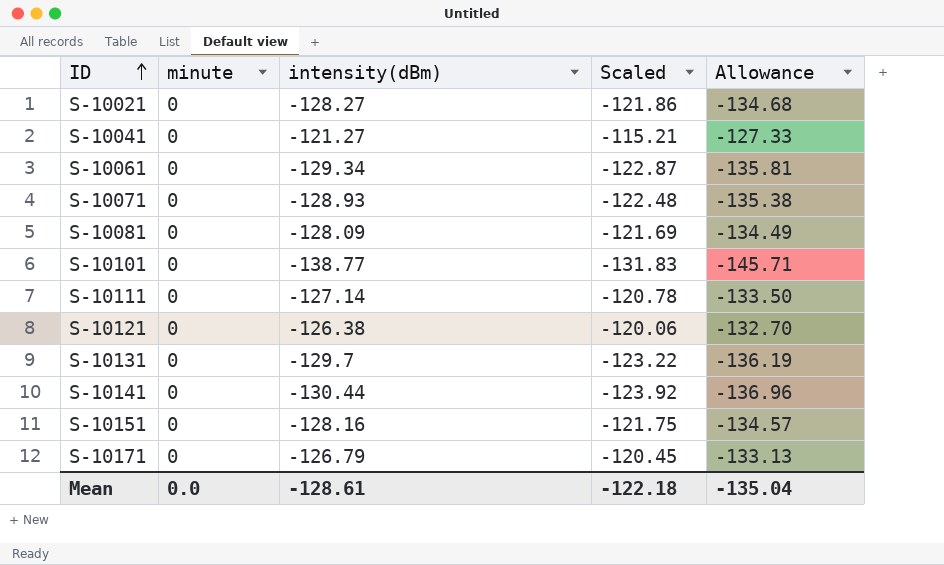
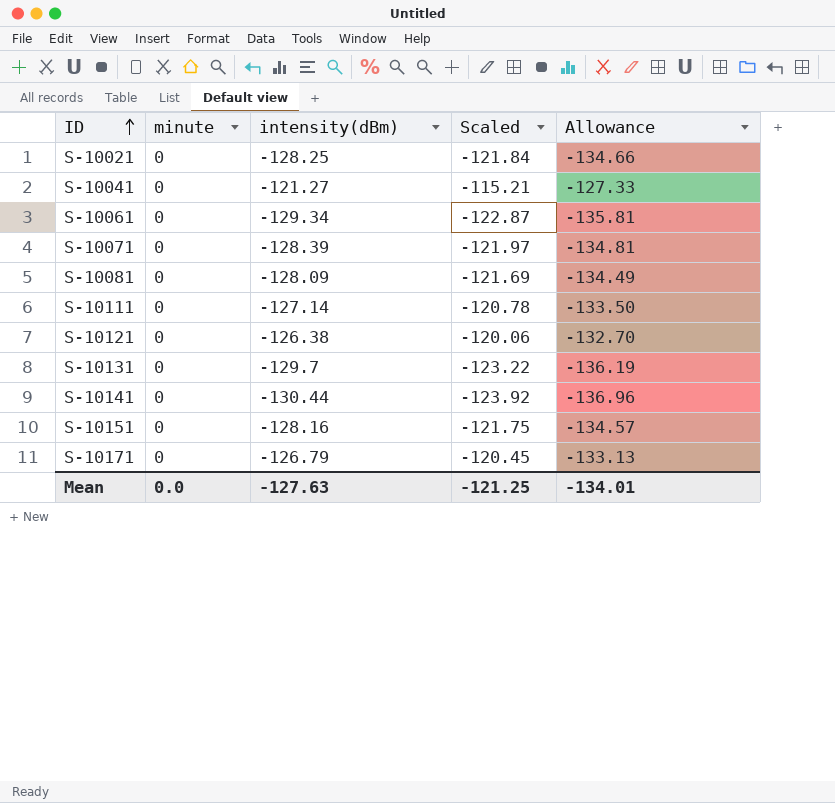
row S-10101: 0 | -138.77 | -131.83 | -145.71 -> none
S-10021 | intensity(dBm): -128.27 -> -128.25
S-10021 | Scaled: -121.86 -> -121.84
S-10021 | Allowance: -134.68 -> -134.66
S-10071 | intensity(dBm): -128.93 -> -128.39
S-10071 | Scaled: -122.48 -> -121.97
S-10071 | Allowance: -135.38 -> -134.81
Mean | intensity(dBm): -128.61 -> -127.63
Mean | Scaled: -122.18 -> -121.25
Mean | Allowance: -135.04 -> -134.01

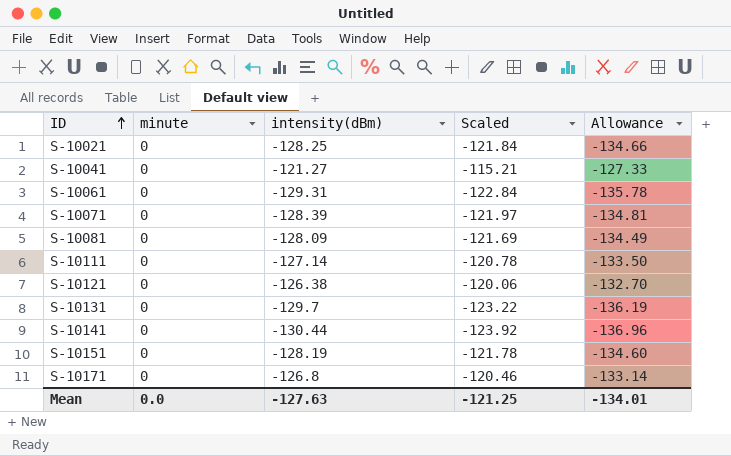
S-10061 | intensity(dBm): -129.34 -> -129.31
S-10061 | Scaled: -122.87 -> -122.84
S-10061 | Allowance: -135.81 -> -135.78
S-10151 | intensity(dBm): -128.16 -> -128.19
S-10151 | Scaled: -121.75 -> -121.78
S-10151 | Allowance: -134.57 -> -134.60
S-10171 | intensity(dBm): -126.79 -> -126.8
S-10171 | Scaled: -120.45 -> -120.46
S-10171 | Allowance: -133.13 -> -133.14

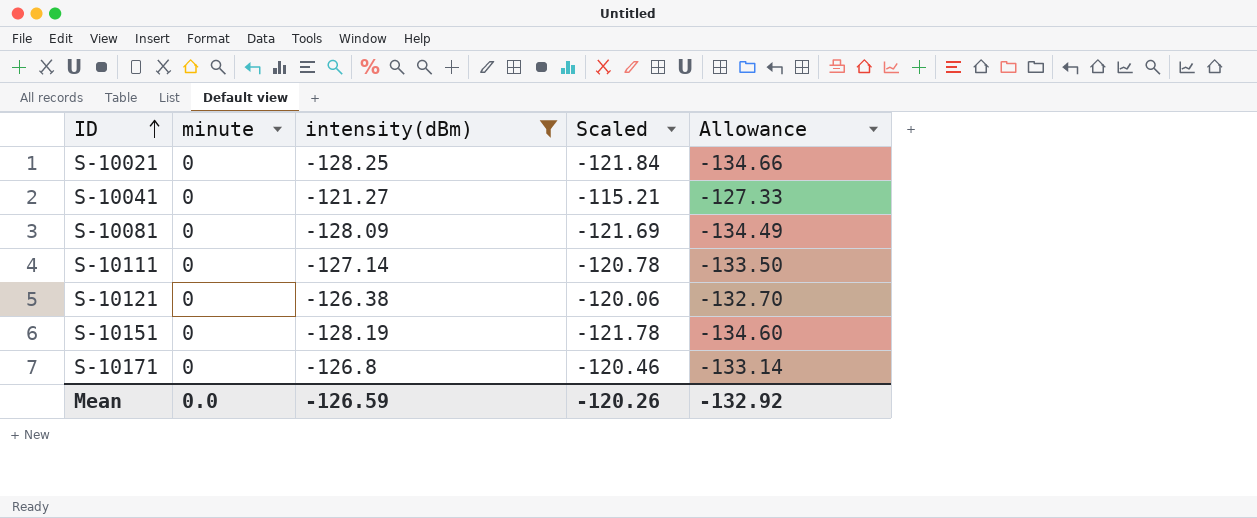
filter: none -> intensity(dBm) >= -128.25
Mean | intensity(dBm): -127.63 -> -126.59
Mean | Scaled: -121.25 -> -120.26
Mean | Allowance: -134.01 -> -132.92

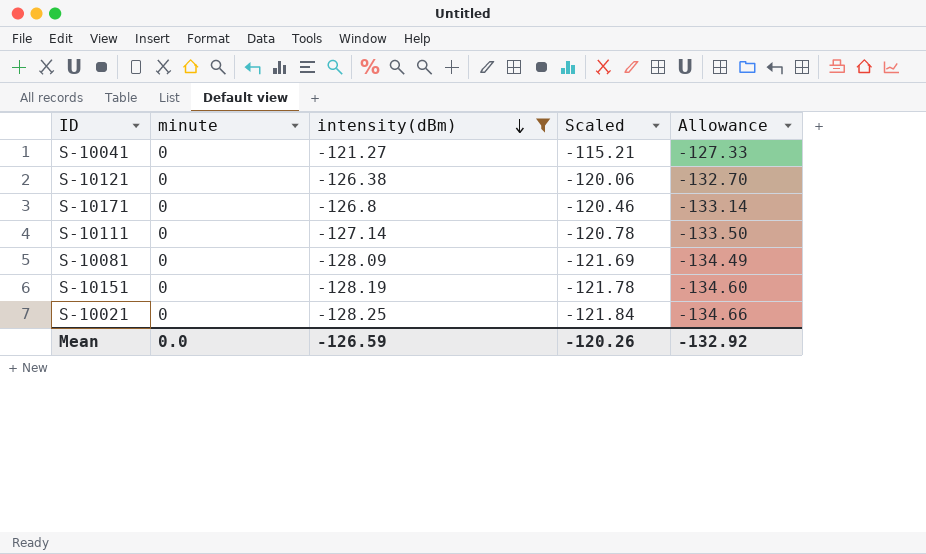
row order: ID ascending -> intensity(dBm) descending

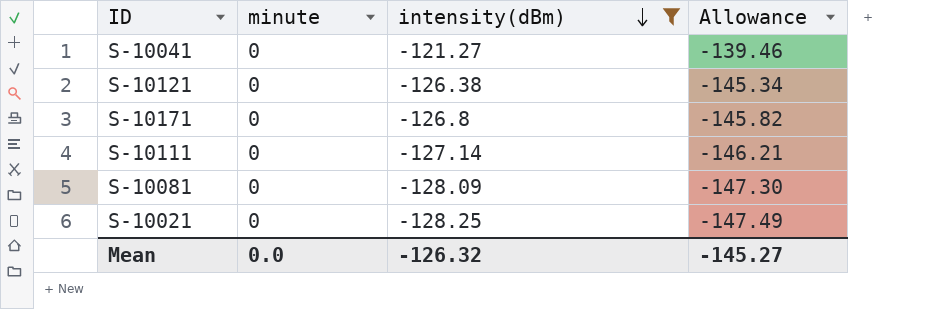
column Scaled | formula: [intensity(dBm)] * 0.95 -> none
column Allowance | formula: [intensity(dBm)] * 1.05 -> [intensity(dBm)] * 1.15
row S-10151: 0 | -128.19 | -121.78 | -134.60 -> none
Mean | intensity(dBm): -126.59 -> -126.32
Mean | Allowance: -132.92 -> -145.27

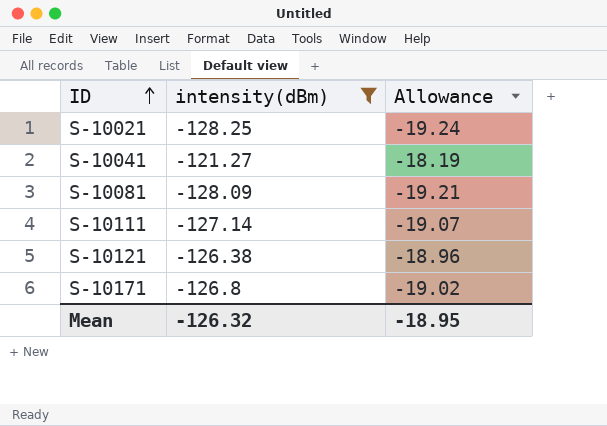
row order: intensity(dBm) descending -> ID ascending
column minute | position: 2 -> none
column Allowance | formula: [intensity(dBm)] * 1.15 -> [intensity(dBm)] * 0.15
Mean | Allowance: -145.27 -> -18.95

